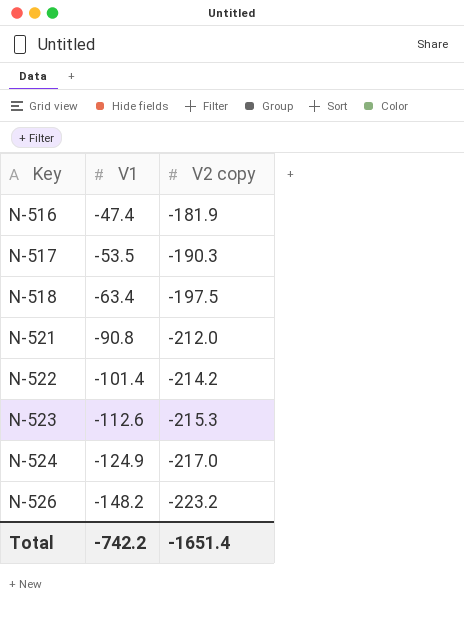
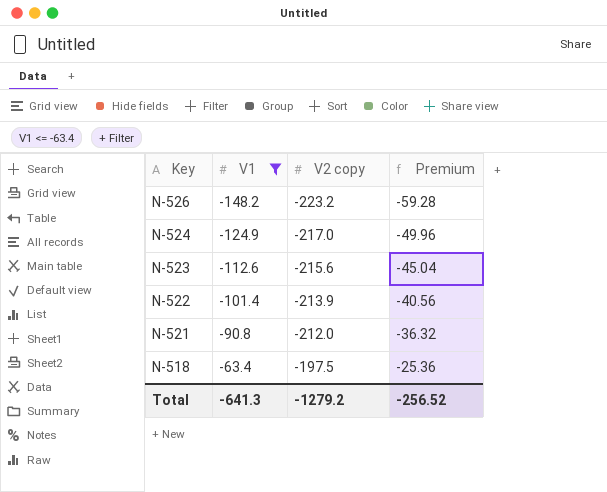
filter: none -> V1 <= -63.4
row order: Key ascending -> Key descending
column Premium | formula: none -> [V1] * 0.4
N-523 | V2 copy: -215.3 -> -215.6
N-522 | V2 copy: -214.2 -> -213.9
Total | V1: -742.2 -> -641.3
Total | V2 copy: -1651.4 -> -1279.2

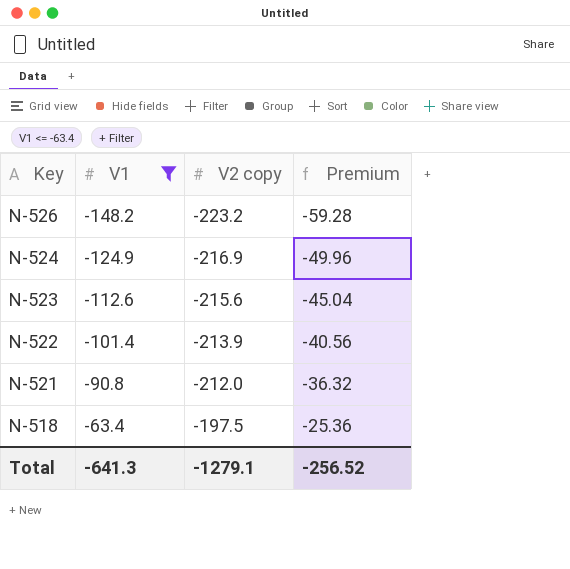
N-524 | V2 copy: -217.0 -> -216.9
Total | V2 copy: -1279.2 -> -1279.1

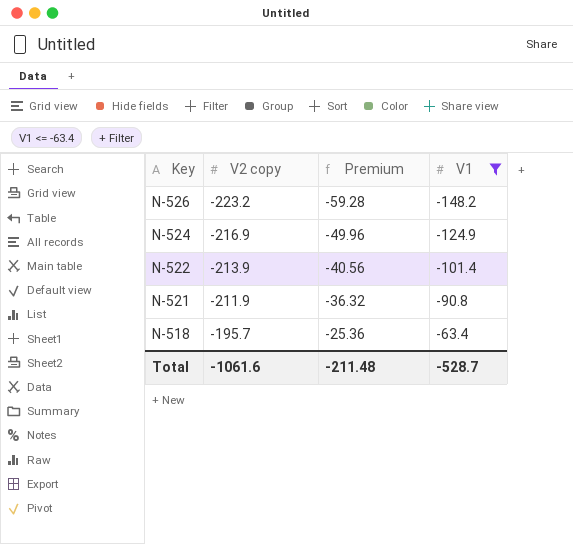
column V1 | position: 2 -> 4
row N-523: -112.6 | -215.6 | -45.04 -> none
N-521 | V2 copy: -212.0 -> -211.9
N-518 | V2 copy: -197.5 -> -195.7
Total | V2 copy: -1279.1 -> -1061.6
Total | Premium: -256.52 -> -211.48
Total | V1: -641.3 -> -528.7

